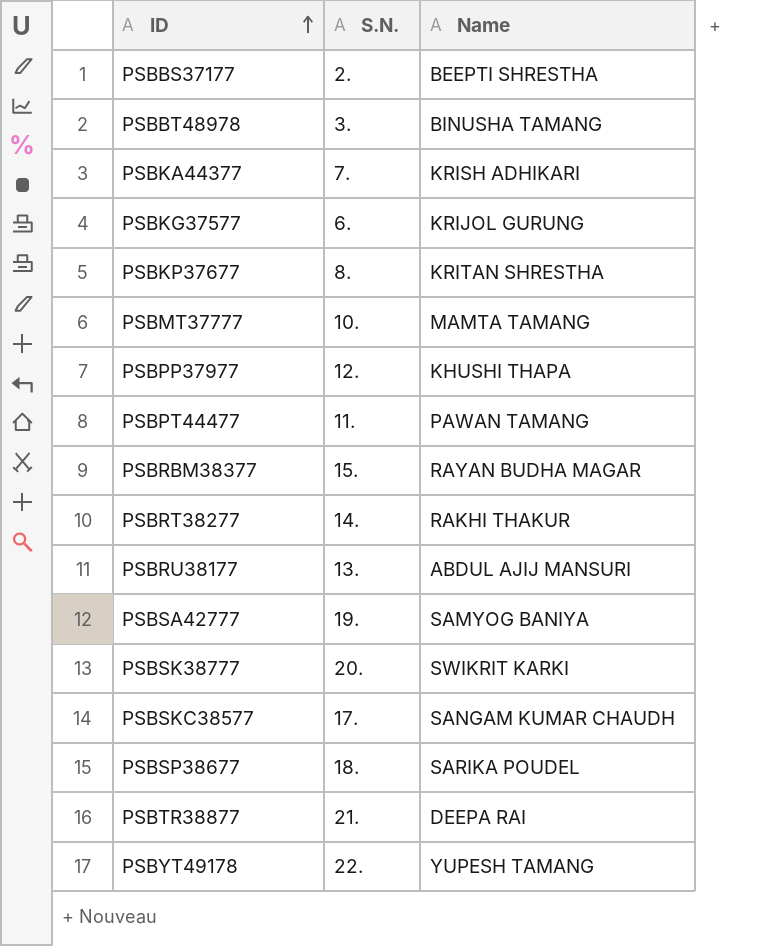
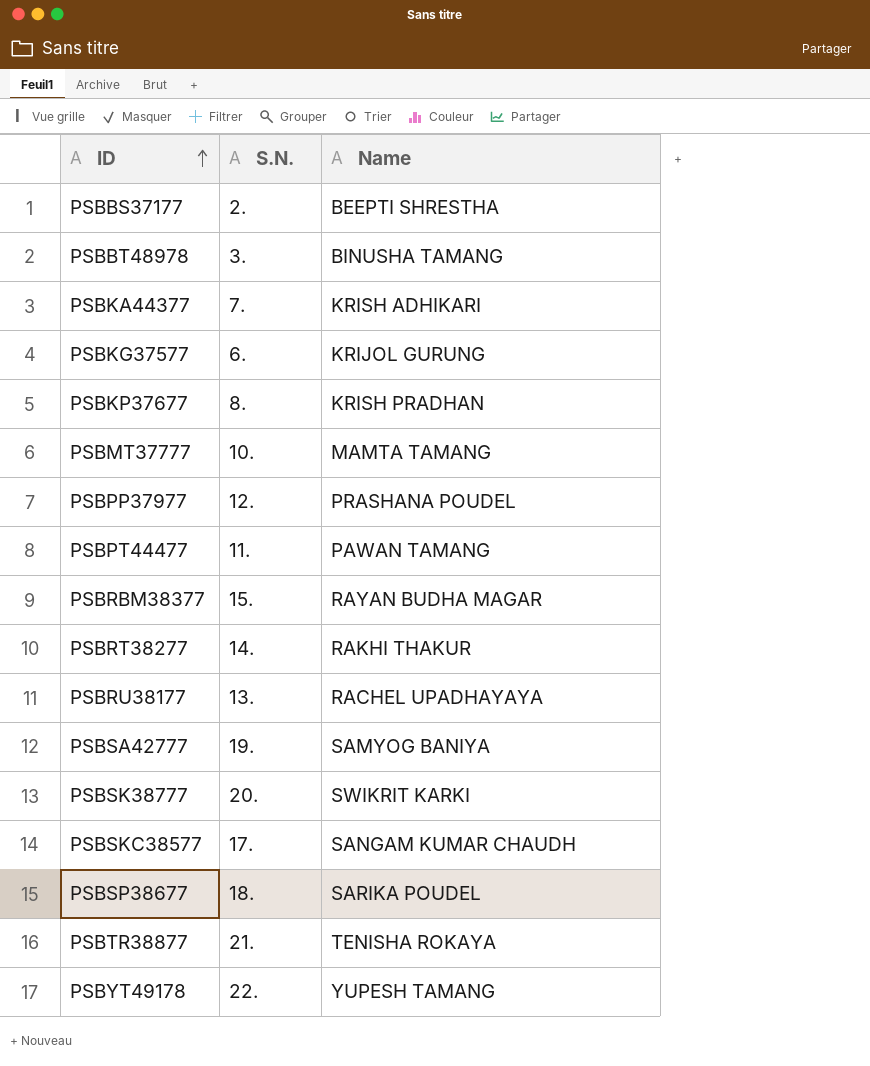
PSBKP37677 | Name: KRITAN SHRESTHA -> KRISH PRADHAN
PSBPP37977 | Name: KHUSHI THAPA -> PRASHANA POUDEL
PSBRU38177 | Name: ABDUL AJIJ MANSURI -> RACHEL UPADHAYAYA
PSBTR38877 | Name: DEEPA RAI -> TENISHA ROKAYA

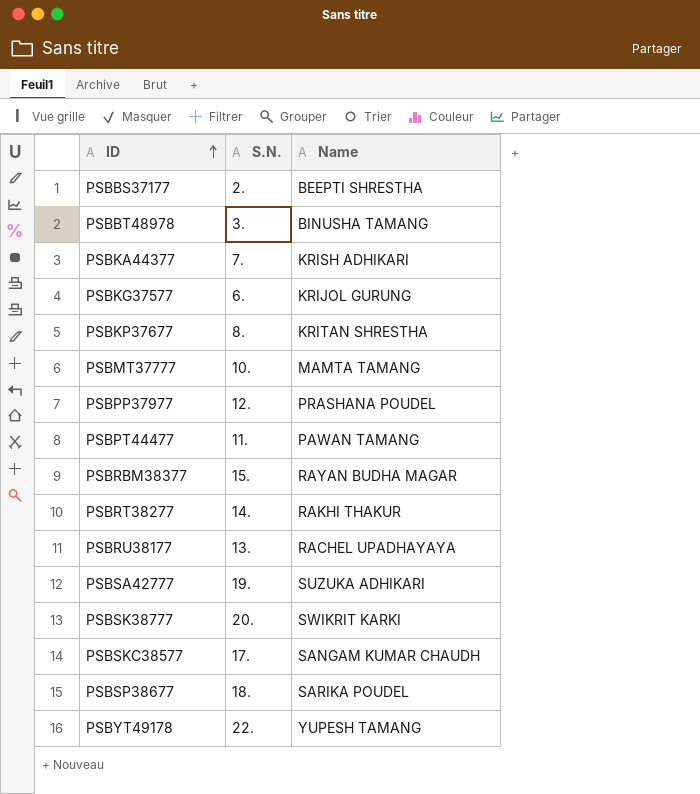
row PSBTR38877: 21. | TENISHA ROKAYA -> none
PSBKP37677 | Name: KRISH PRADHAN -> KRITAN SHRESTHA
PSBSA42777 | Name: SAMYOG BANIYA -> SUZUKA ADHIKARI

